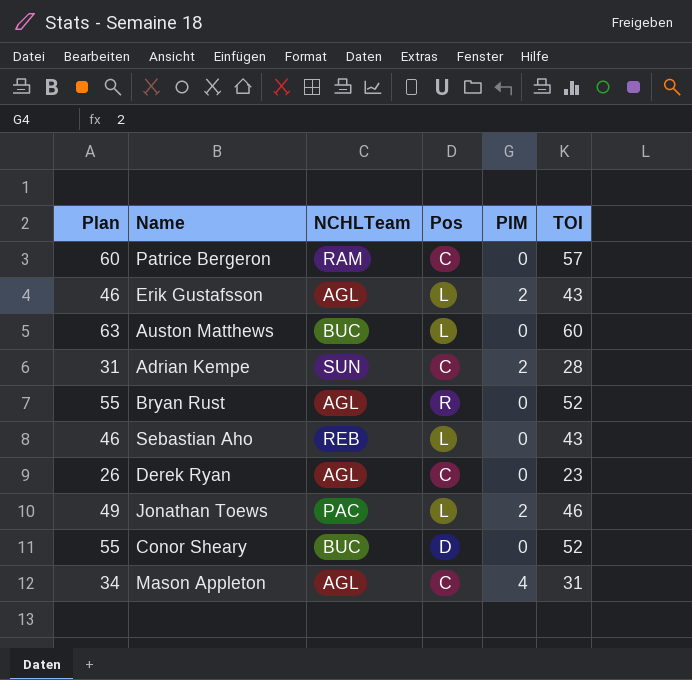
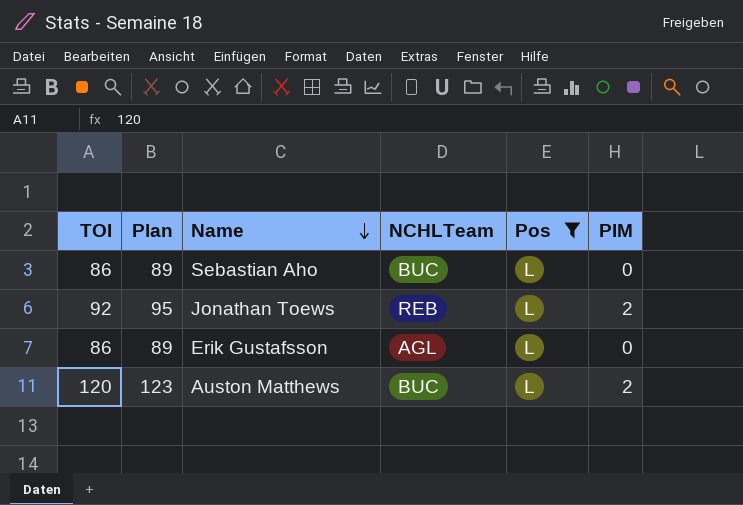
filter: none -> Pos = L
row order: none -> Name descending
column TOI | position: 6 -> 1
Sebastian Aho | TOI: 43 -> 86
Sebastian Aho | Plan: 46 -> 89
Sebastian Aho | NCHLTeam: REB -> BUC
Jonathan Toews | TOI: 46 -> 92
Jonathan Toews | Plan: 49 -> 95
Jonathan Toews | NCHLTeam: PAC -> REB
Erik Gustafsson | TOI: 43 -> 86
Erik Gustafsson | Plan: 46 -> 89
Erik Gustafsson | PIM: 2 -> 0
Auston Matthews | TOI: 60 -> 120
Auston Matthews | Plan: 63 -> 123
Auston Matthews | PIM: 0 -> 2

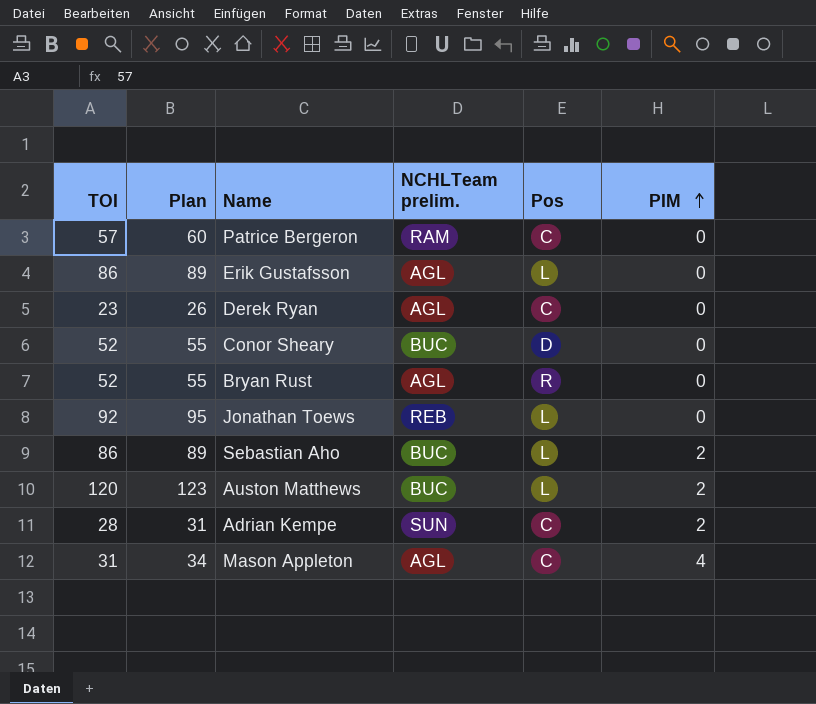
filter: Pos = L -> none
row order: Name descending -> PIM ascending
column name: NCHLTeam -> NCHLTeam prelim.
Jonathan Toews | PIM: 2 -> 0
Sebastian Aho | PIM: 0 -> 2

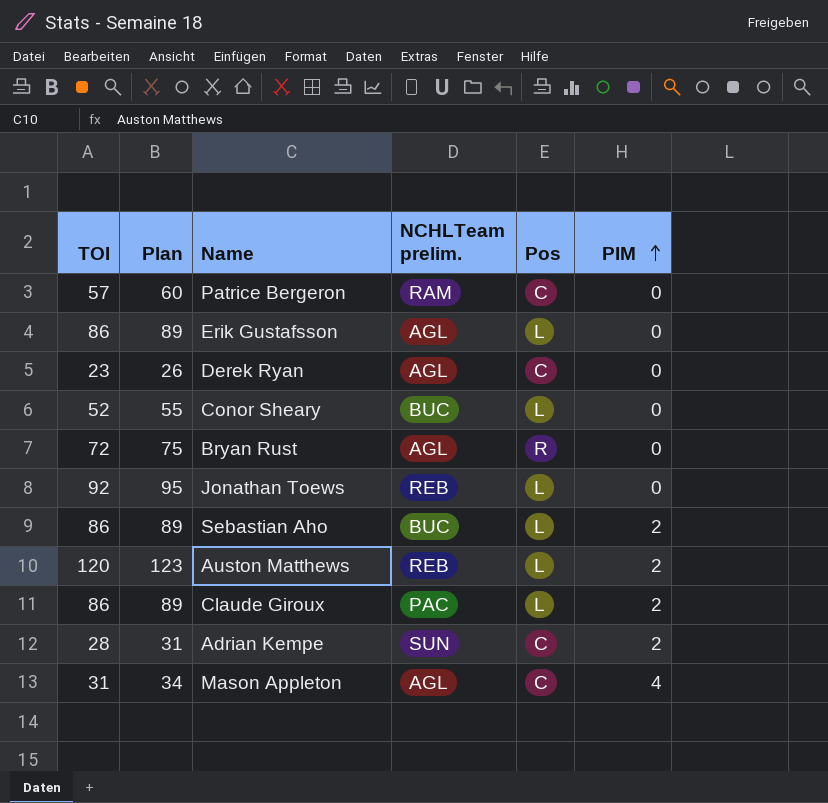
Conor Sheary | Pos: D -> L
Bryan Rust | TOI: 52 -> 72
Bryan Rust | Plan: 55 -> 75
Auston Matthews | NCHLTeam prelim.: BUC -> REB
row Claude Giroux: none -> 86 | 89 | PAC | L | 2

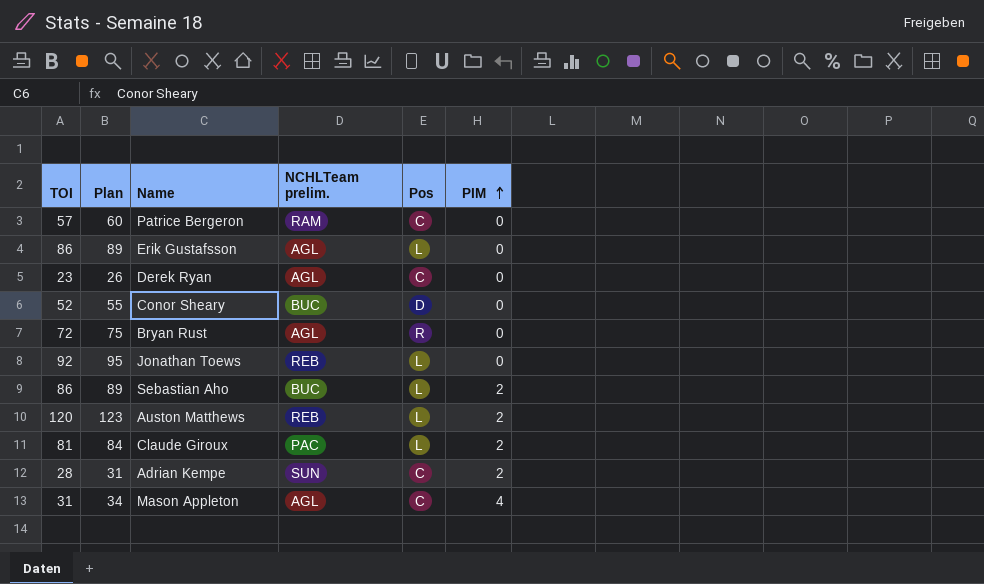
Conor Sheary | Pos: L -> D
Claude Giroux | TOI: 86 -> 81
Claude Giroux | Plan: 89 -> 84

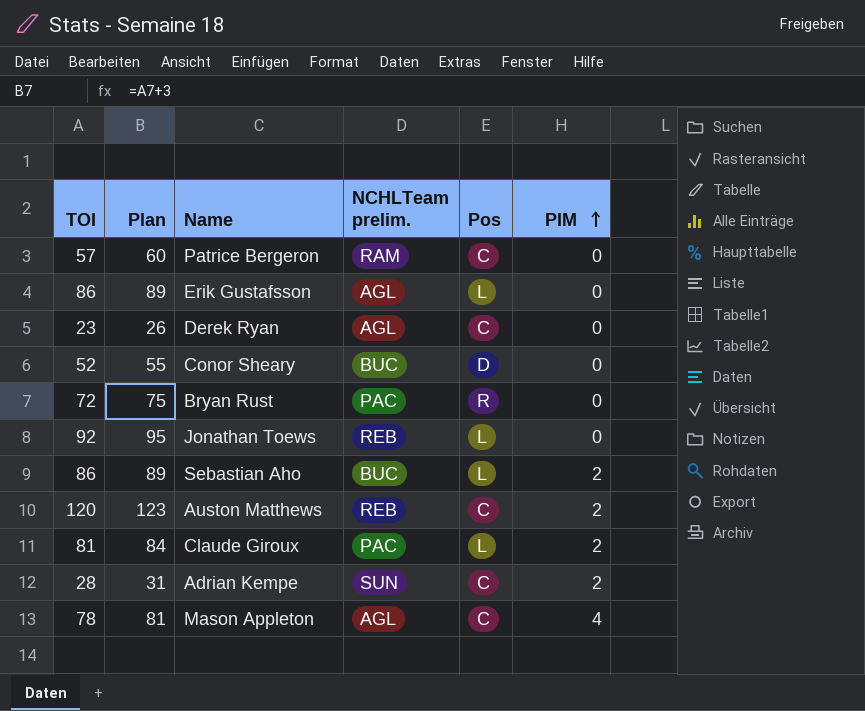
Bryan Rust | NCHLTeam prelim.: AGL -> PAC
Auston Matthews | Pos: L -> C
Mason Appleton | TOI: 31 -> 78
Mason Appleton | Plan: 34 -> 81

